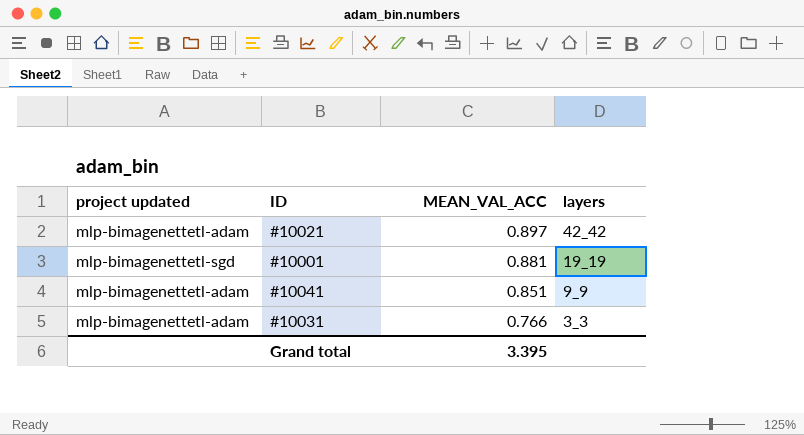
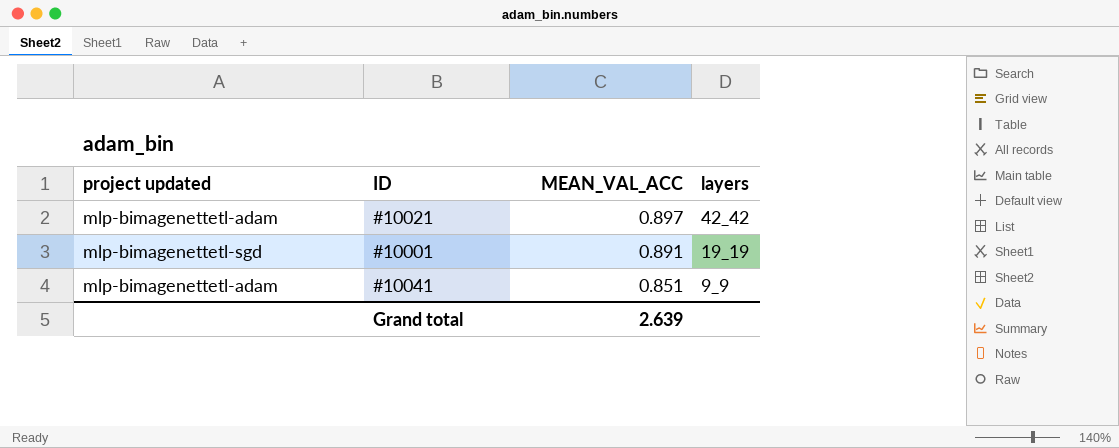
row #10031: mlp-bimagenettetl-adam | 0.766 | 3_3 -> none
#10001 | MEAN_VAL_ACC: 0.881 -> 0.891
Grand total | MEAN_VAL_ACC: 3.395 -> 2.639

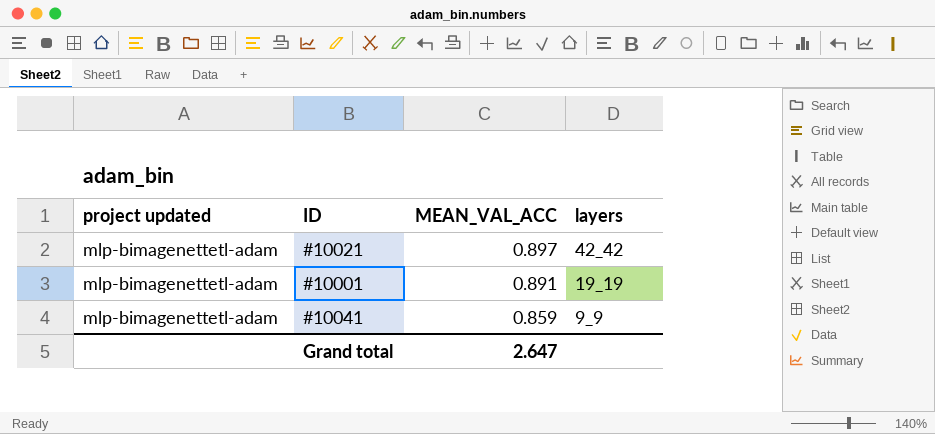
#10001 | project updated: mlp-bimagenettetl-sgd -> mlp-bimagenettetl-adam
#10041 | MEAN_VAL_ACC: 0.851 -> 0.859
Grand total | MEAN_VAL_ACC: 2.639 -> 2.647

